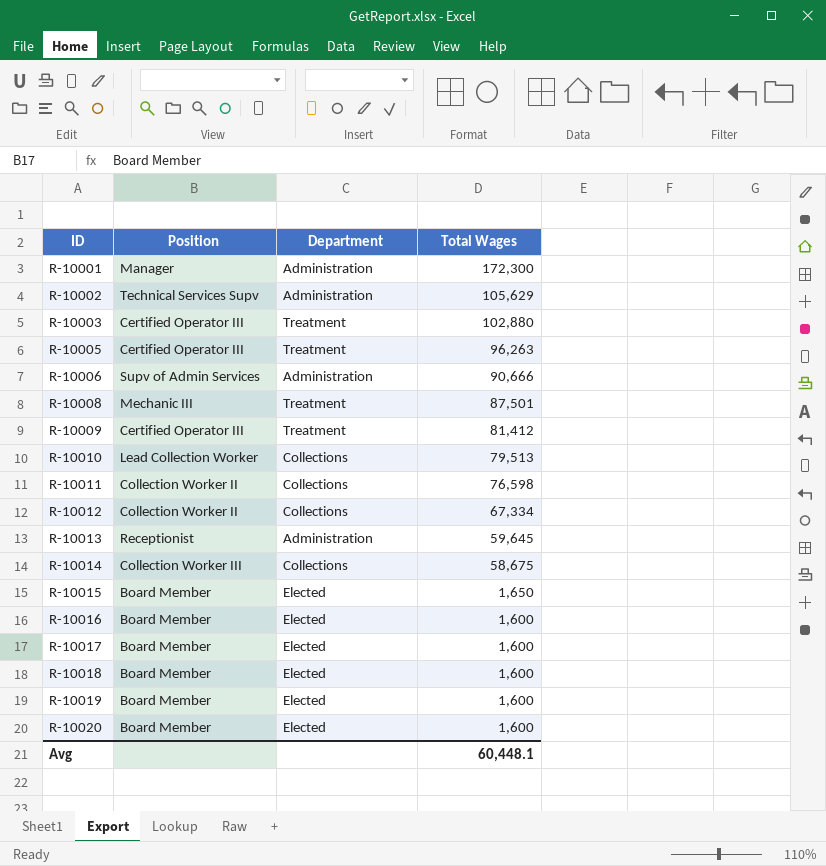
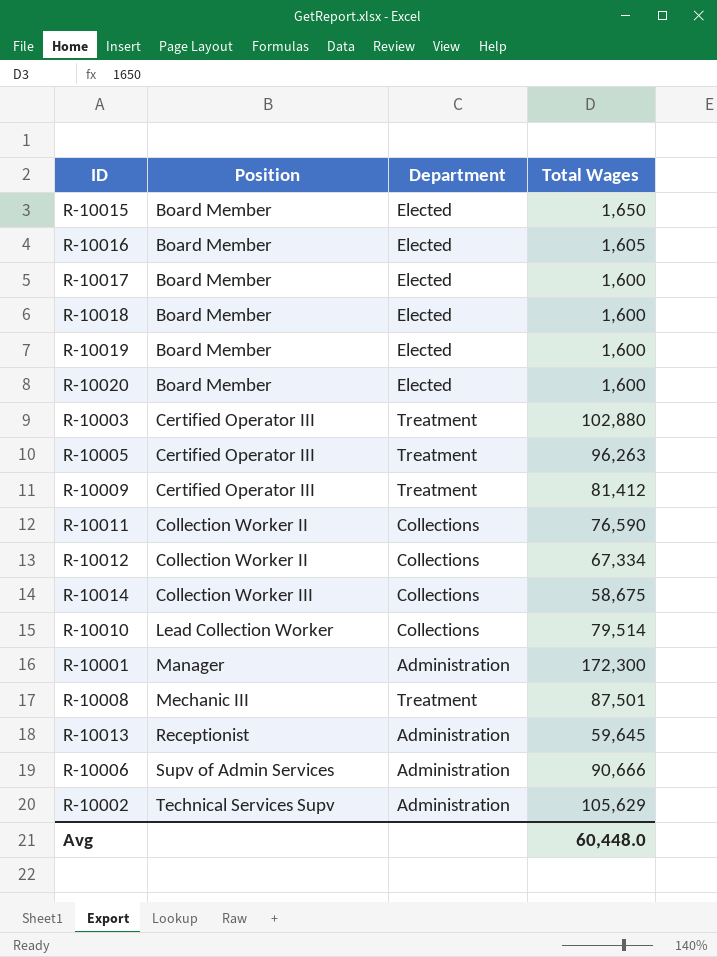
row order: ID ascending -> Position ascending
R-10016 | Total Wages: 1,600 -> 1,605
R-10011 | Total Wages: 76,598 -> 76,590
R-10010 | Total Wages: 79,513 -> 79,514
Avg | Total Wages: 60,448.1 -> 60,448.0

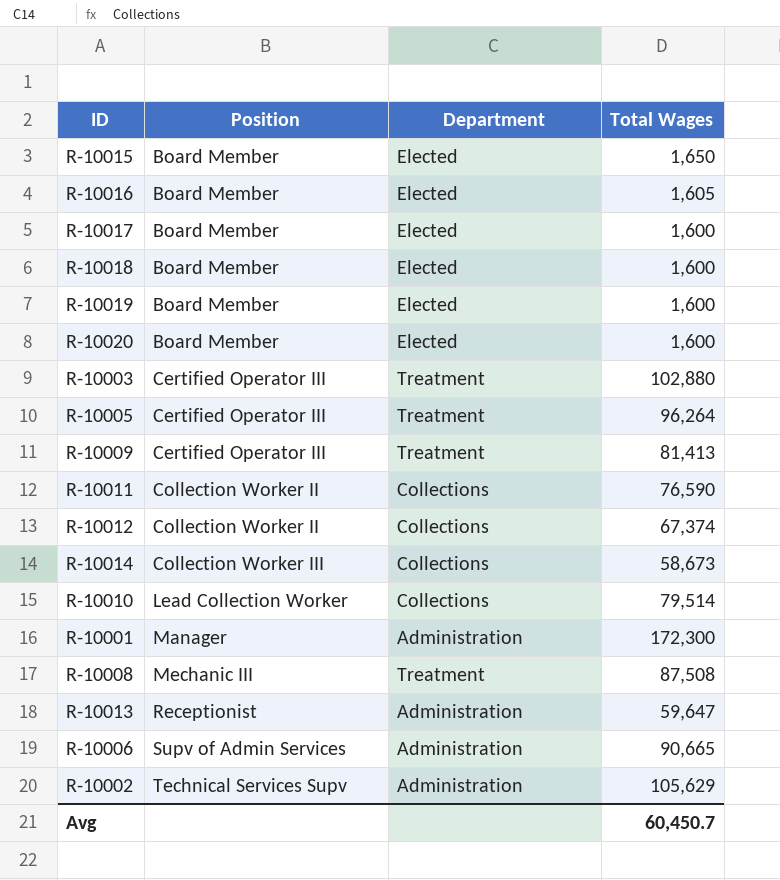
R-10005 | Total Wages: 96,263 -> 96,264
R-10009 | Total Wages: 81,412 -> 81,413
R-10012 | Total Wages: 67,334 -> 67,374
R-10014 | Total Wages: 58,675 -> 58,673
R-10008 | Total Wages: 87,501 -> 87,508
R-10013 | Total Wages: 59,645 -> 59,647
R-10006 | Total Wages: 90,666 -> 90,665
Avg | Total Wages: 60,448.0 -> 60,450.7

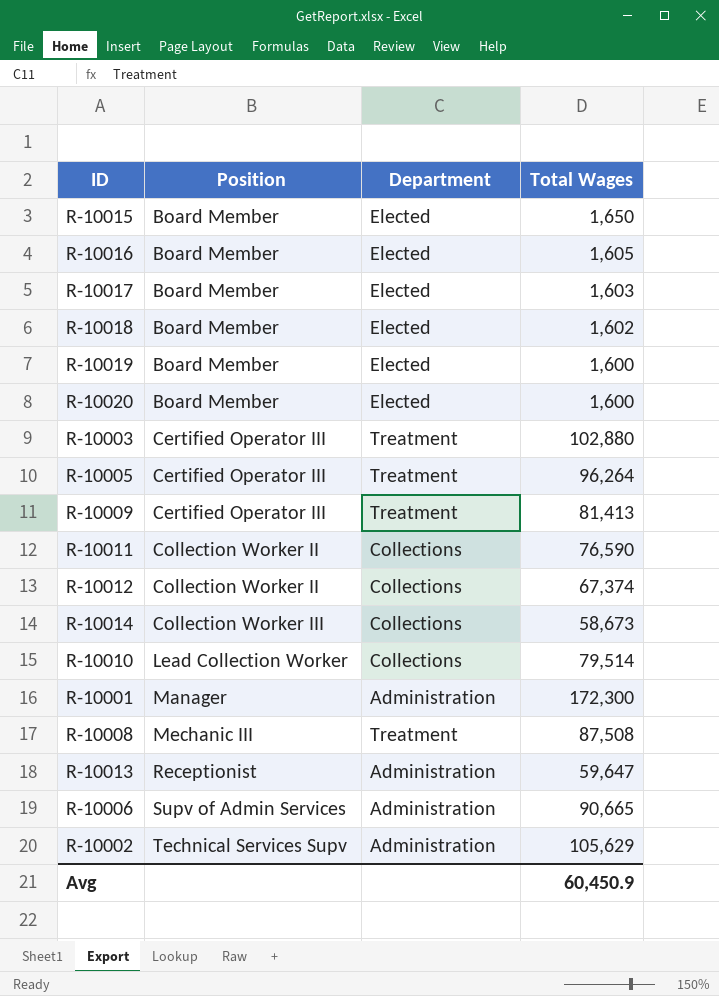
R-10017 | Total Wages: 1,600 -> 1,603
R-10018 | Total Wages: 1,600 -> 1,602
Avg | Total Wages: 60,450.7 -> 60,450.9

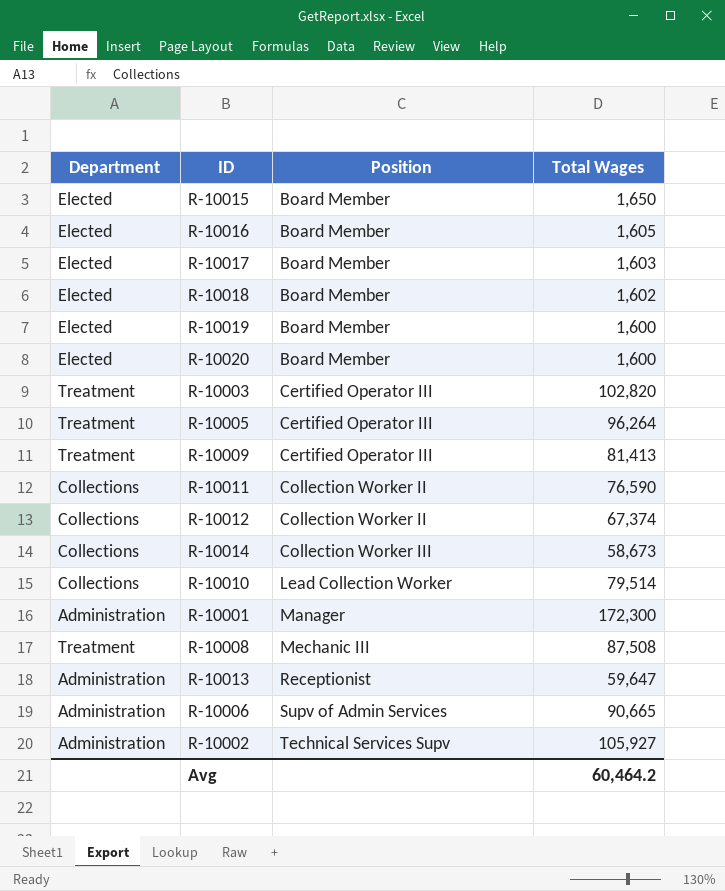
column Department | position: 3 -> 1
R-10003 | Total Wages: 102,880 -> 102,820
R-10002 | Total Wages: 105,629 -> 105,927
Avg | Total Wages: 60,450.9 -> 60,464.2

